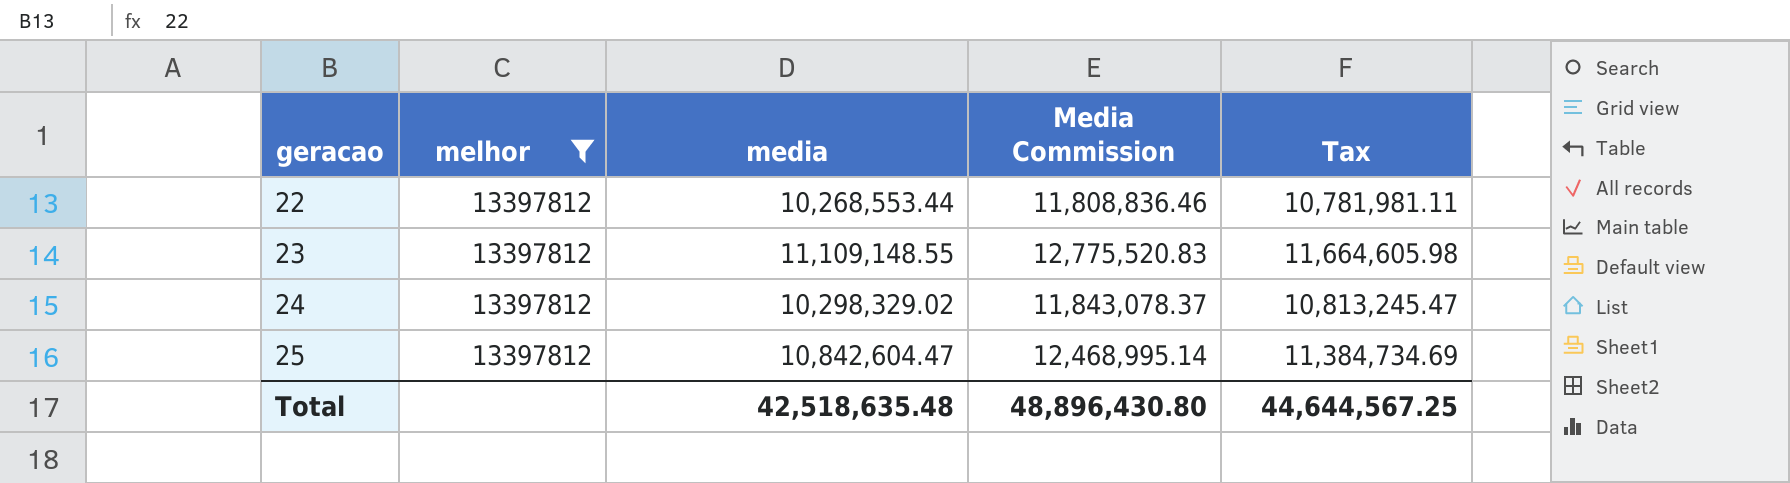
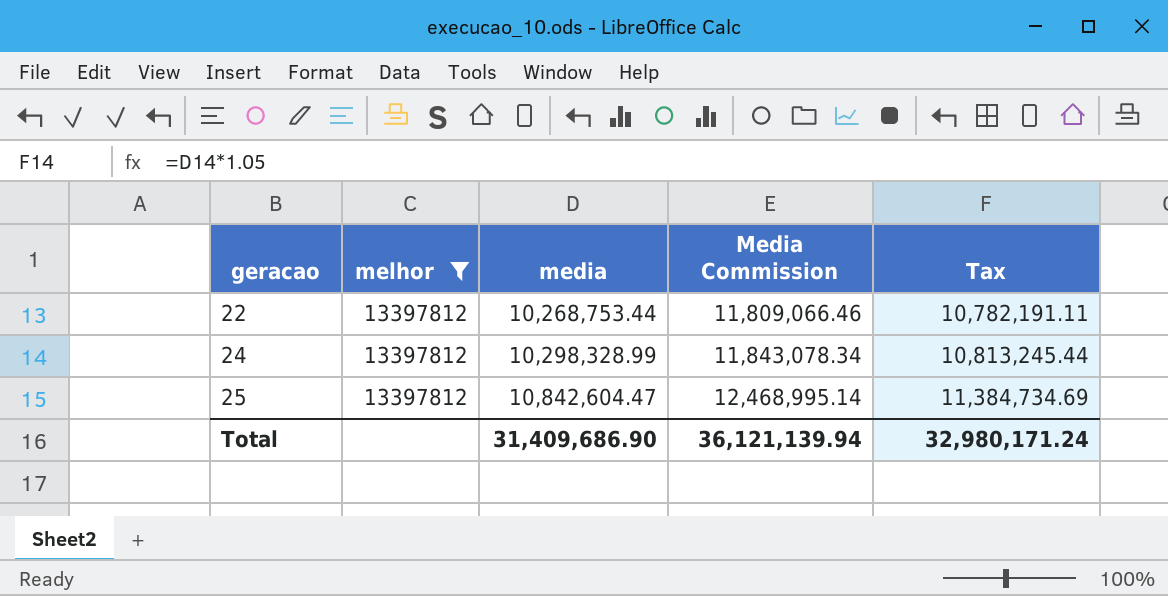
row 23: 13397812 | 11,109,148.55 | 12,775,520.83 | 11,664,605.98 -> none
22 | media: 10,268,553.44 -> 10,268,753.44
22 | Media Commission: 11,808,836.46 -> 11,809,066.46
22 | Tax: 10,781,981.11 -> 10,782,191.11
24 | media: 10,298,329.02 -> 10,298,328.99
24 | Media Commission: 11,843,078.37 -> 11,843,078.34
24 | Tax: 10,813,245.47 -> 10,813,245.44
Total | media: 42,518,635.48 -> 31,409,686.90
Total | Media Commission: 48,896,430.80 -> 36,121,139.94
Total | Tax: 44,644,567.25 -> 32,980,171.24

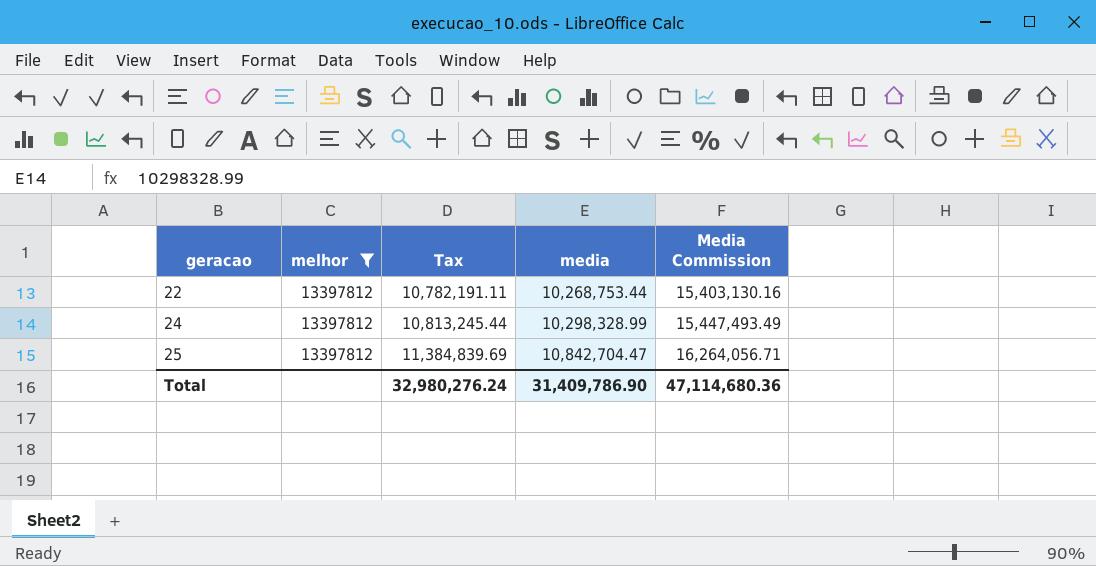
column Tax | position: 5 -> 3
column Media Commission | formula: [media] * 1.15 -> [media] * 1.5
25 | Tax: 11,384,734.69 -> 11,384,839.69
25 | media: 10,842,604.47 -> 10,842,704.47
Total | Tax: 32,980,171.24 -> 32,980,276.24
Total | media: 31,409,686.90 -> 31,409,786.90
Total | Media Commission: 36,121,139.94 -> 47,114,680.36

